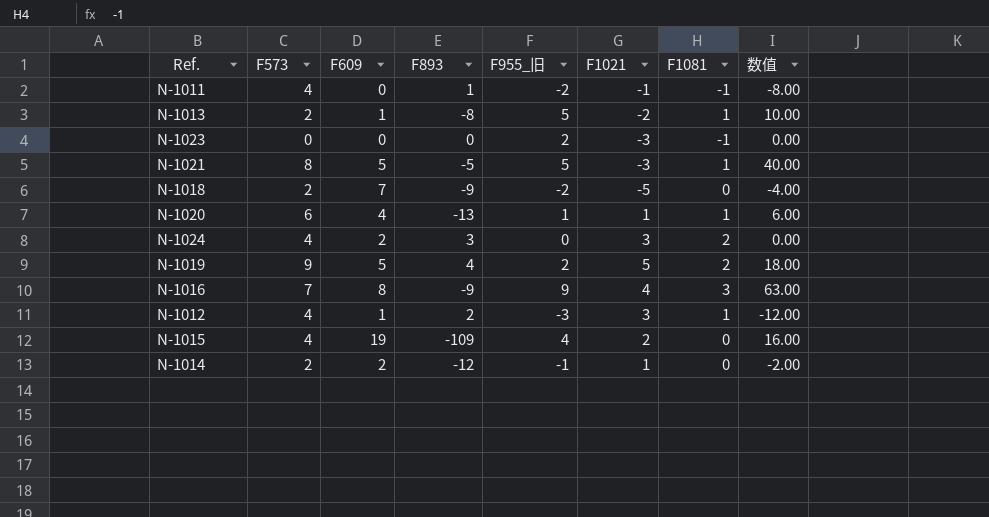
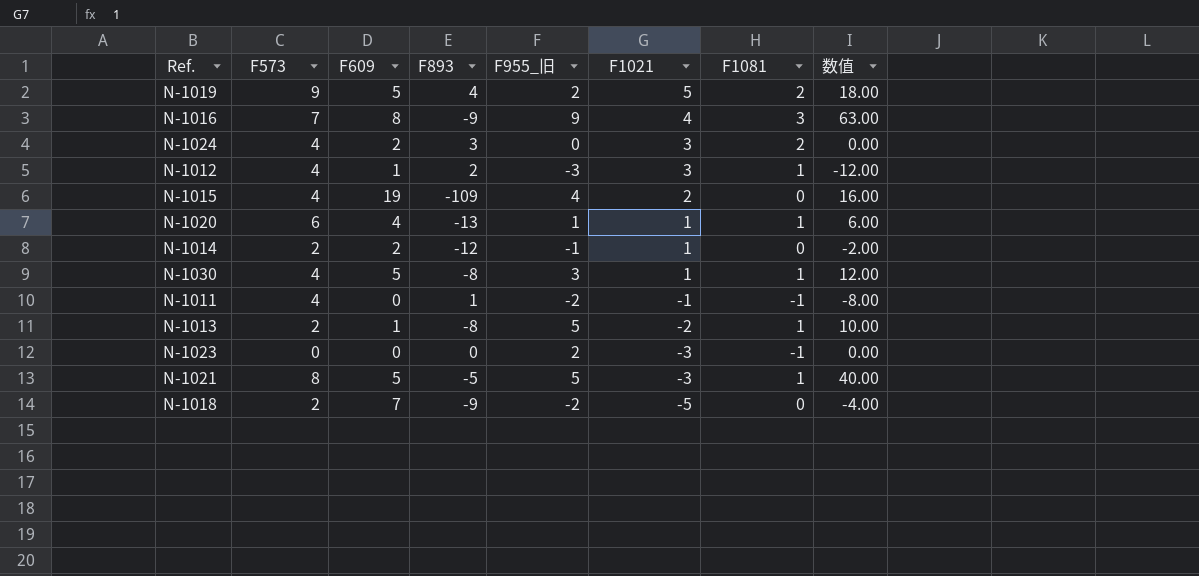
row order: none -> F1021 descending
row N-1030: none -> 4 | 5 | -8 | 3 | 1 | 1 | 12.00

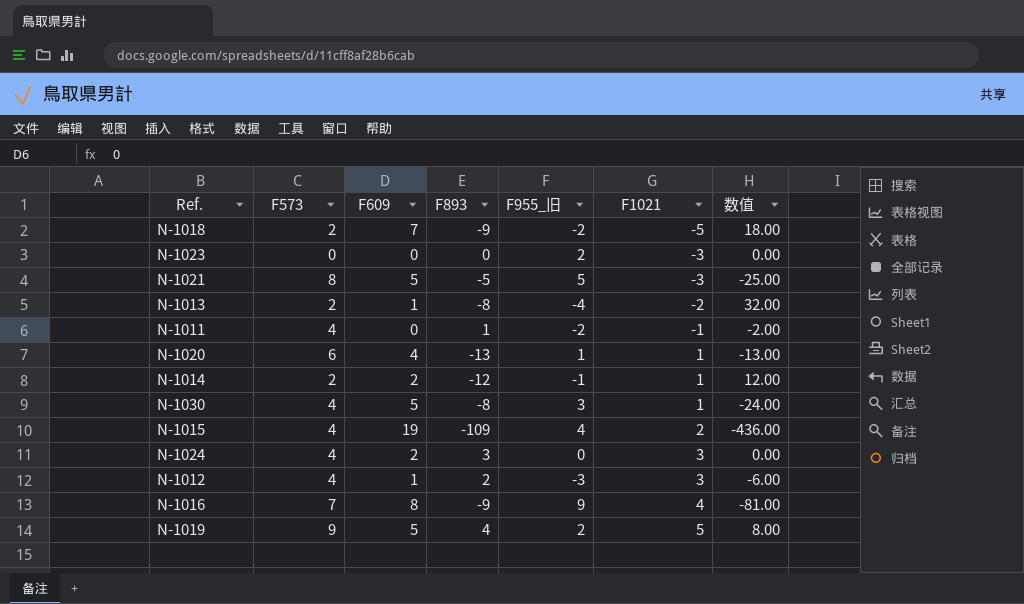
row order: F1021 descending -> F1021 ascending
column F1081 | position: 7 -> none
column 数值 | formula: [F573] * [F955_旧] -> [F893] * [F955_旧]
N-1013 | F955_旧: 5 -> -4

